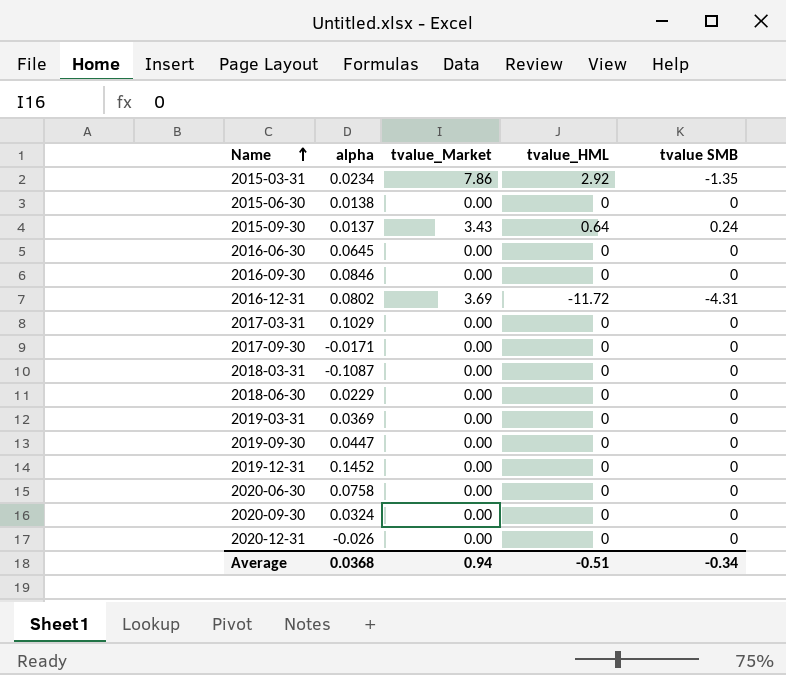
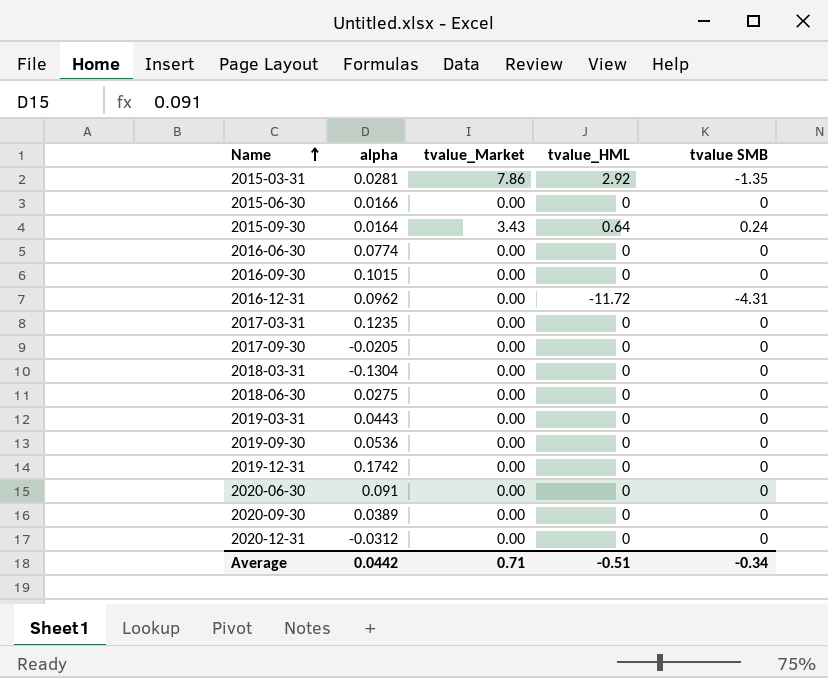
2015-03-31 | alpha: 0.0234 -> 0.0281
2015-06-30 | alpha: 0.0138 -> 0.0166
2015-09-30 | alpha: 0.0137 -> 0.0164
2016-06-30 | alpha: 0.0645 -> 0.0774
2016-09-30 | alpha: 0.0846 -> 0.1015
2016-12-31 | alpha: 0.0802 -> 0.0962
2016-12-31 | tvalue_Market: 3.69 -> 0.00
2017-03-31 | alpha: 0.1029 -> 0.1235
2017-09-30 | alpha: -0.0171 -> -0.0205
2018-03-31 | alpha: -0.1087 -> -0.1304
2018-06-30 | alpha: 0.0229 -> 0.0275
2019-03-31 | alpha: 0.0369 -> 0.0443
2019-09-30 | alpha: 0.0447 -> 0.0536
2019-12-31 | alpha: 0.1452 -> 0.1742
2020-06-30 | alpha: 0.0758 -> 0.091
2020-09-30 | alpha: 0.0324 -> 0.0389
2020-12-31 | alpha: -0.026 -> -0.0312
Average | alpha: 0.0368 -> 0.0442
Average | tvalue_Market: 0.94 -> 0.71

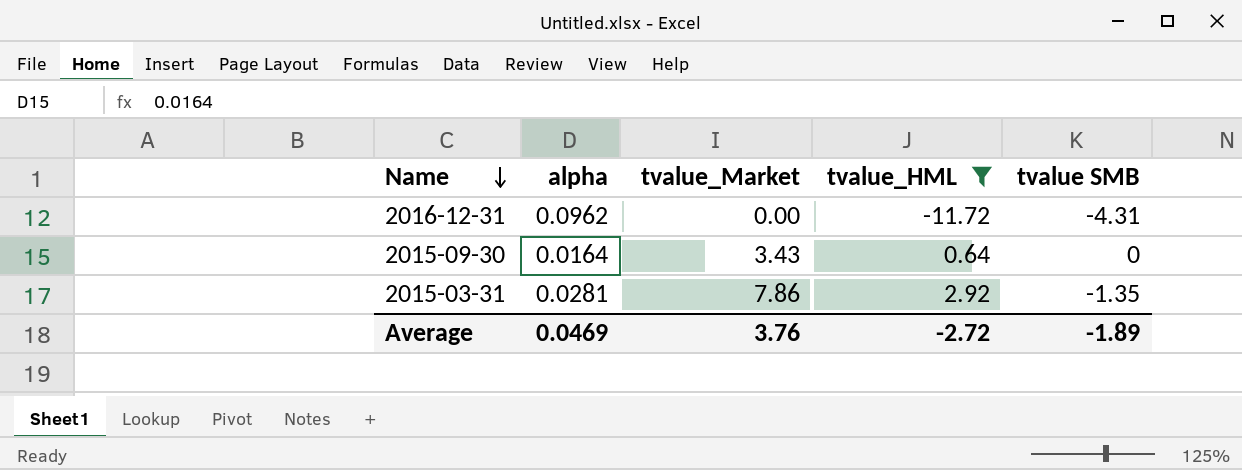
filter: none -> tvalue_HML != 0
row order: Name ascending -> Name descending
2015-09-30 | tvalue SMB: 0.24 -> 0
Average | alpha: 0.0442 -> 0.0469
Average | tvalue_Market: 0.71 -> 3.76
Average | tvalue_HML: -0.51 -> -2.72
Average | tvalue SMB: -0.34 -> -1.89

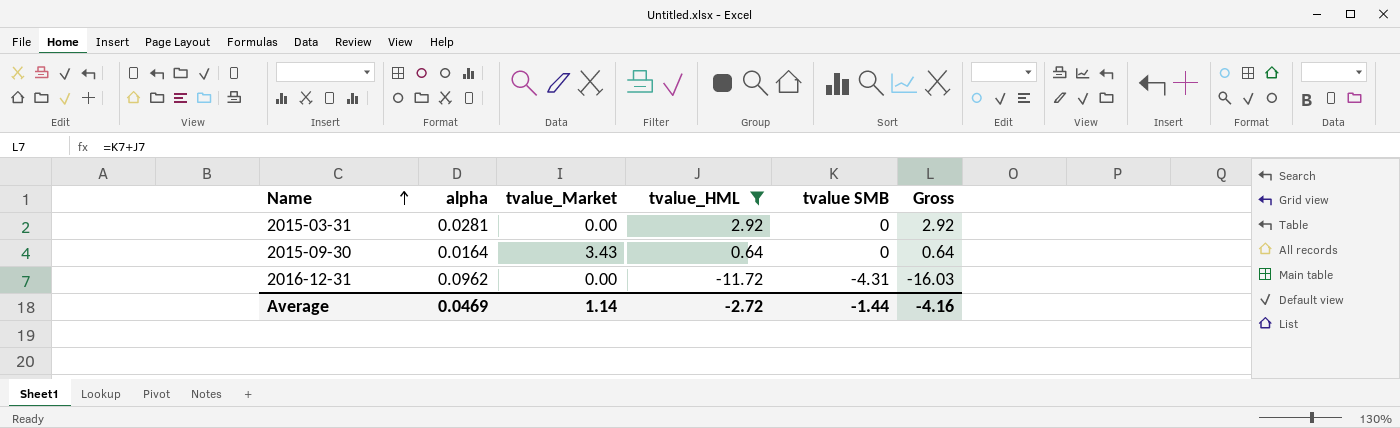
row order: Name descending -> Name ascending
column Gross | formula: none -> [tvalue_HML] + [tvalue SMB]
2015-03-31 | tvalue_Market: 7.86 -> 0.00
2015-03-31 | tvalue SMB: -1.35 -> 0
Average | tvalue_Market: 3.76 -> 1.14
Average | tvalue SMB: -1.89 -> -1.44

